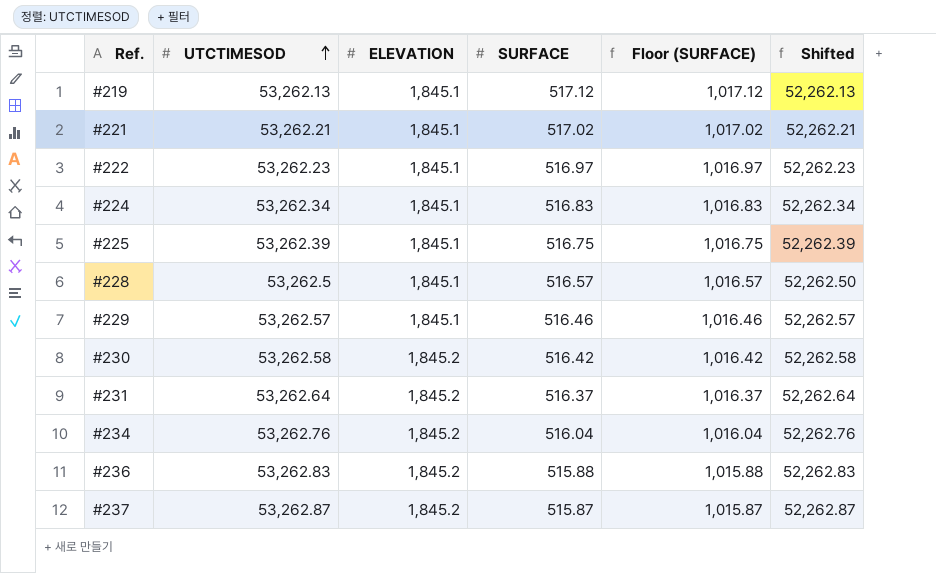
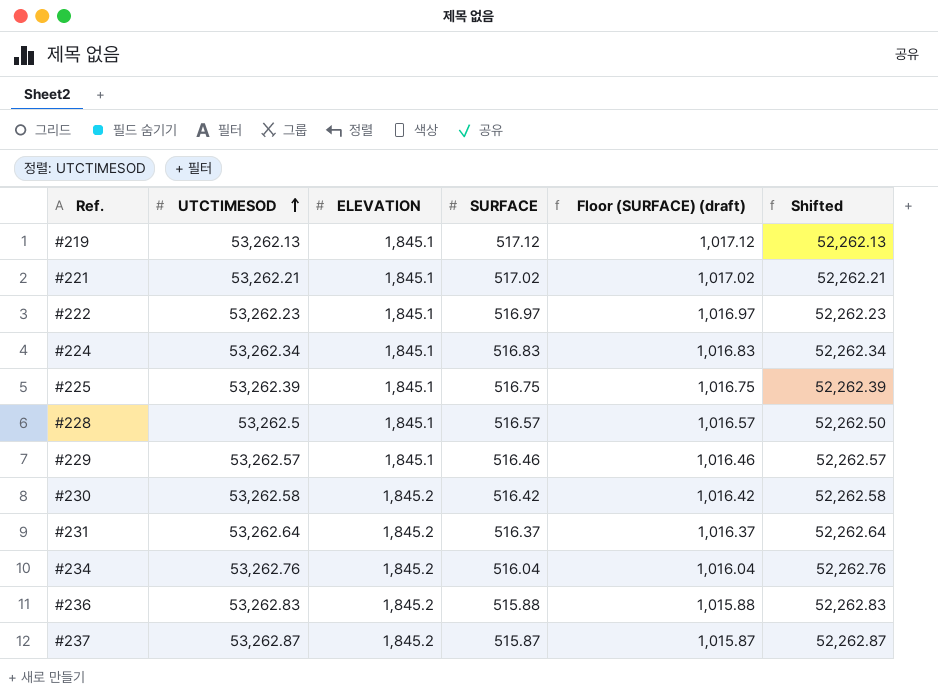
column name: Floor (SURFACE) -> Floor (SURFACE) (draft)

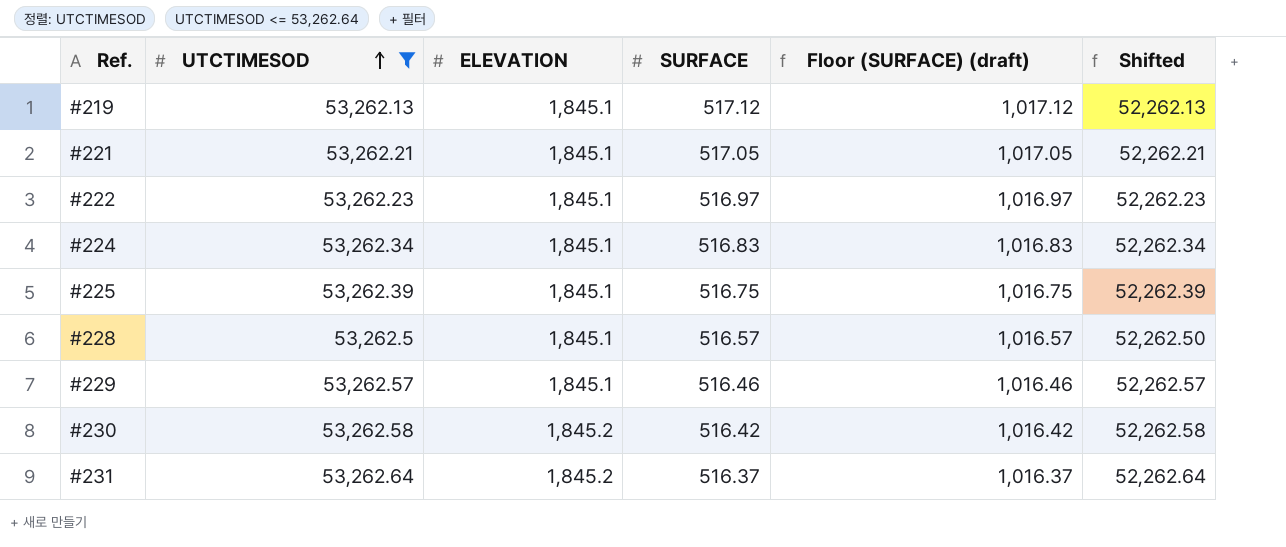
filter: none -> UTCTIMESOD <= 53,262.64
#221 | SURFACE: 517.02 -> 517.05
#221 | Floor (SURFACE) (draft): 1,017.02 -> 1,017.05

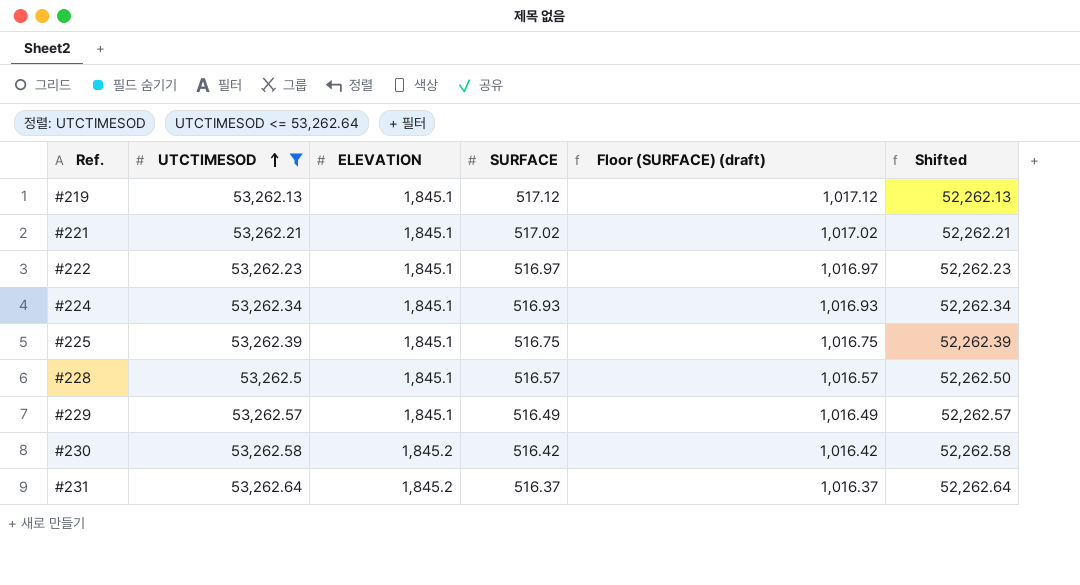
#221 | SURFACE: 517.05 -> 517.02
#221 | Floor (SURFACE) (draft): 1,017.05 -> 1,017.02
#224 | SURFACE: 516.83 -> 516.93
#224 | Floor (SURFACE) (draft): 1,016.83 -> 1,016.93
#229 | SURFACE: 516.46 -> 516.49
#229 | Floor (SURFACE) (draft): 1,016.46 -> 1,016.49

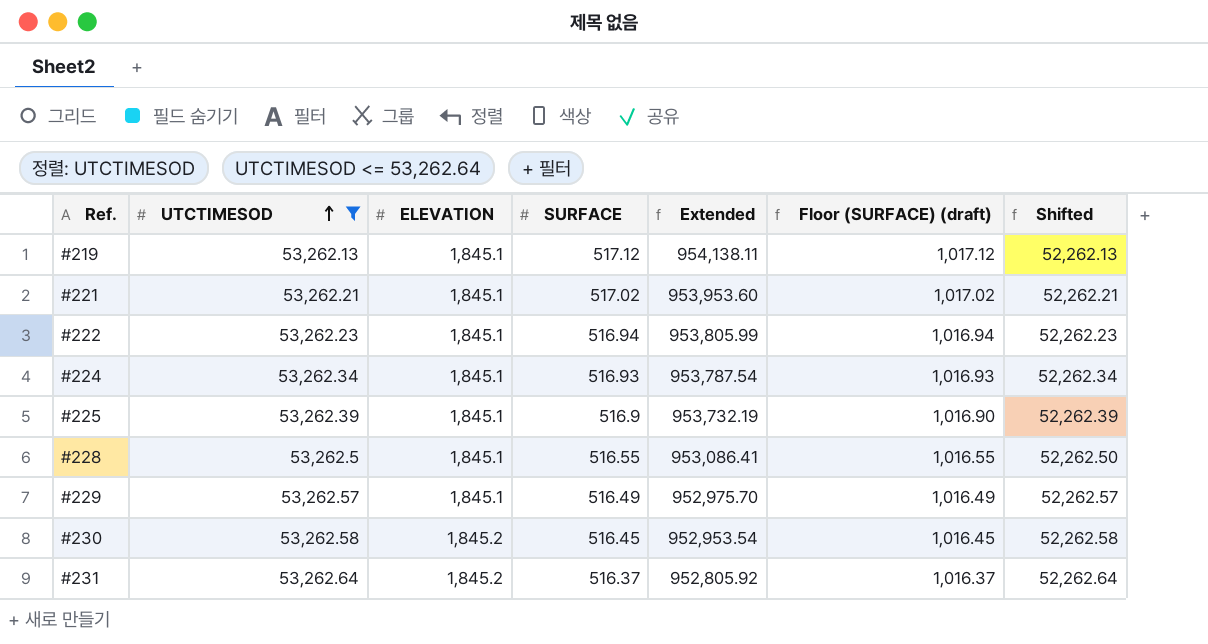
column Extended | formula: none -> [ELEVATION] * [SURFACE]
#222 | SURFACE: 516.97 -> 516.94
#222 | Floor (SURFACE) (draft): 1,016.97 -> 1,016.94
#225 | SURFACE: 516.75 -> 516.9
#225 | Floor (SURFACE) (draft): 1,016.75 -> 1,016.90
#228 | SURFACE: 516.57 -> 516.55
#228 | Floor (SURFACE) (draft): 1,016.57 -> 1,016.55
#230 | SURFACE: 516.42 -> 516.45
#230 | Floor (SURFACE) (draft): 1,016.42 -> 1,016.45

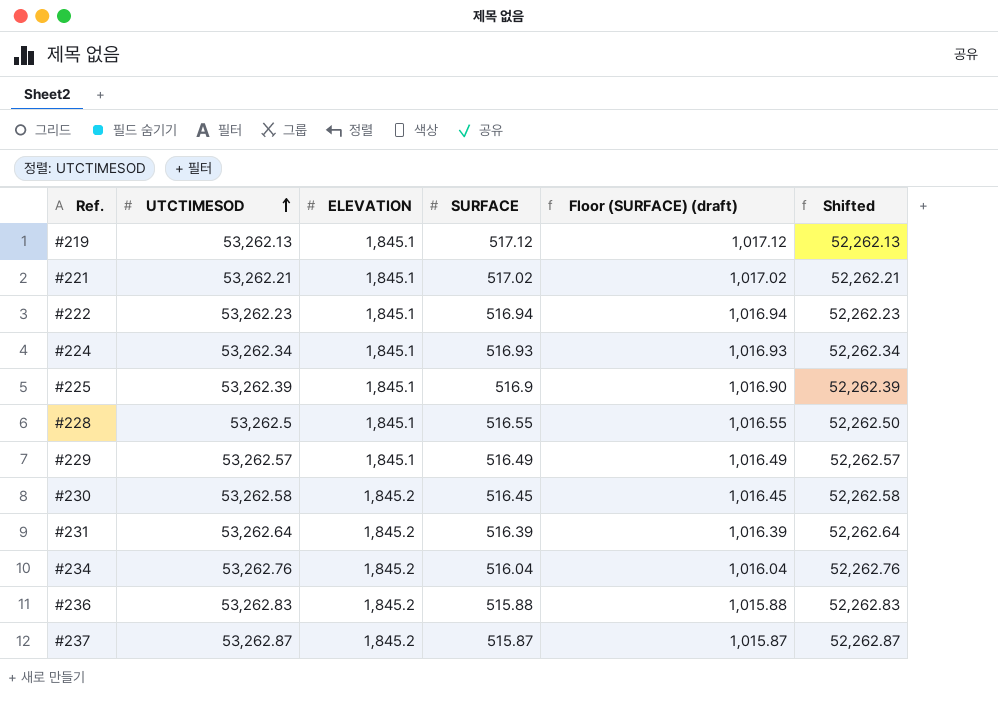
filter: UTCTIMESOD <= 53,262.64 -> none
column Extended | formula: [ELEVATION] * [SURFACE] -> none
#231 | SURFACE: 516.37 -> 516.39
#231 | Floor (SURFACE) (draft): 1,016.37 -> 1,016.39

